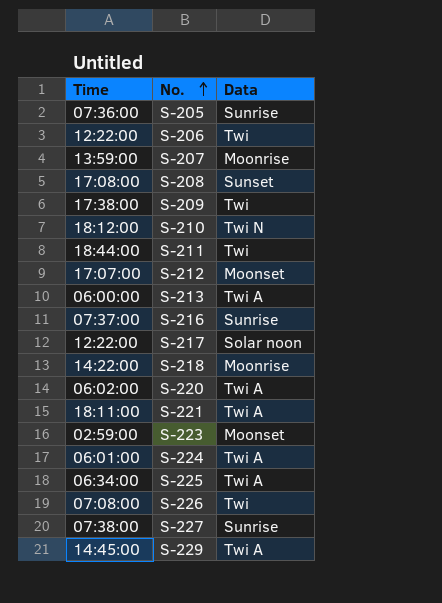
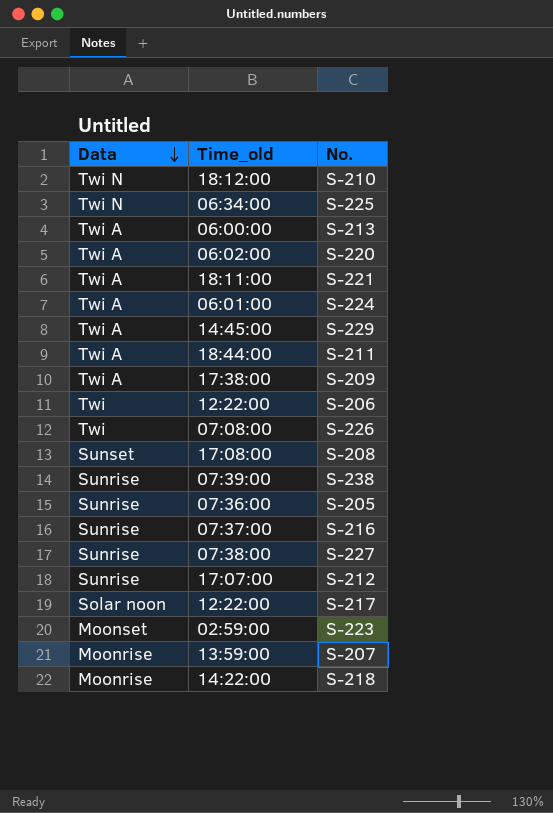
row order: No. ascending -> Data descending
column Data | position: 3 -> 1
column name: Time -> Time_old
S-225 | Data: Twi A -> Twi N
S-211 | Data: Twi -> Twi A
S-209 | Data: Twi -> Twi A
row S-238: none -> Sunrise | 07:39:00
S-212 | Data: Moonset -> Sunrise

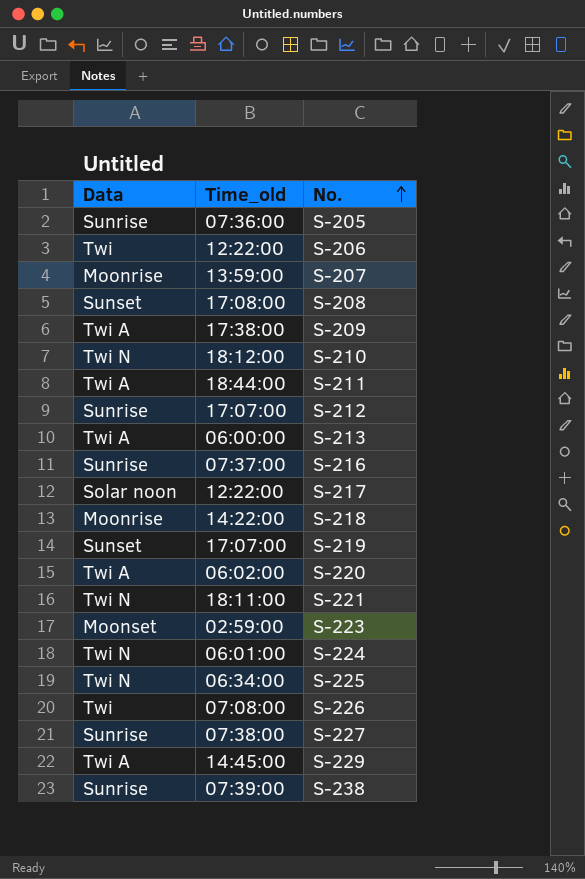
row order: Data descending -> No. ascending
row S-219: none -> Sunset | 17:07:00
S-221 | Data: Twi A -> Twi N
S-224 | Data: Twi A -> Twi N

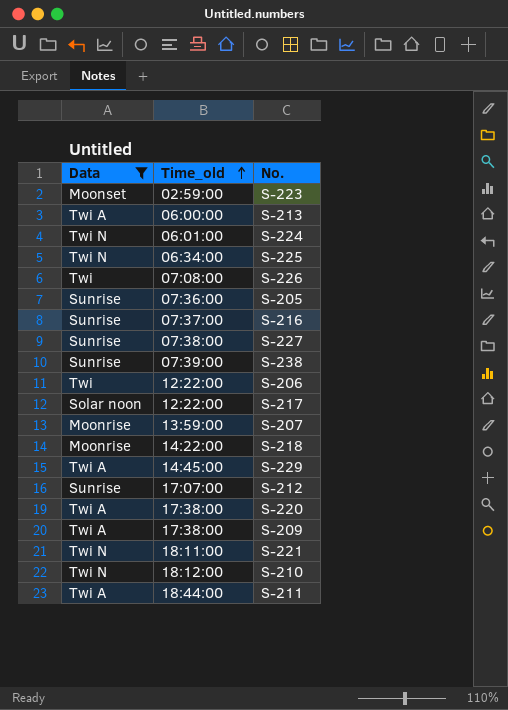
filter: none -> Data != Sunset
row order: No. ascending -> Time_old ascending
S-220 | Time_old: 06:02:00 -> 17:38:00

